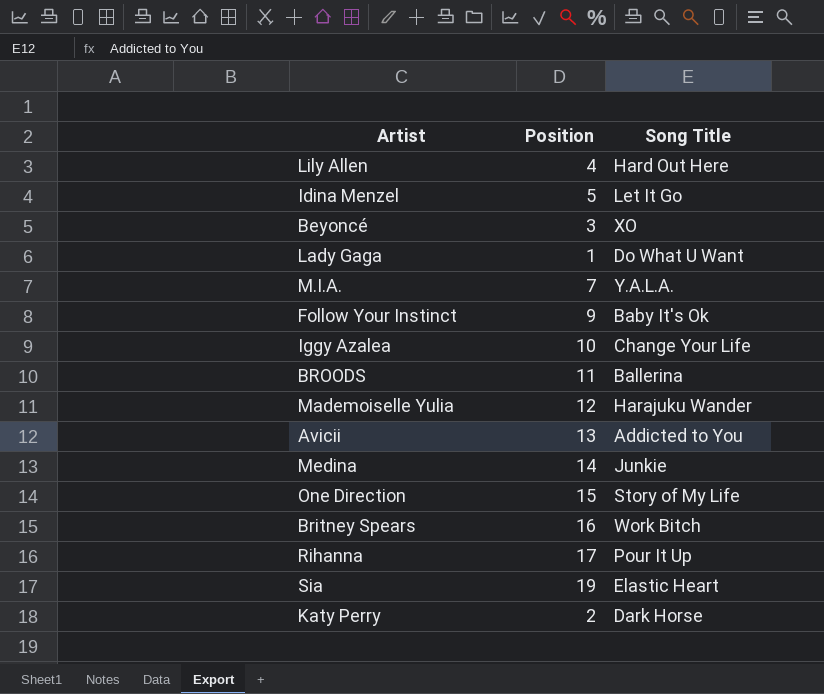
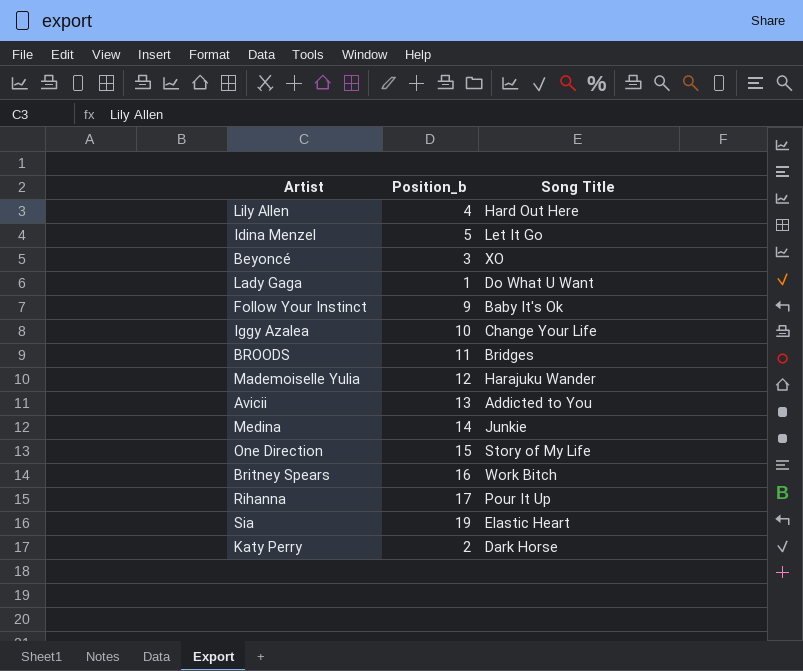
column name: Position -> Position_b
row M.I.A.: 7 | Y.A.L.A. -> none
BROODS | Song Title: Ballerina -> Bridges

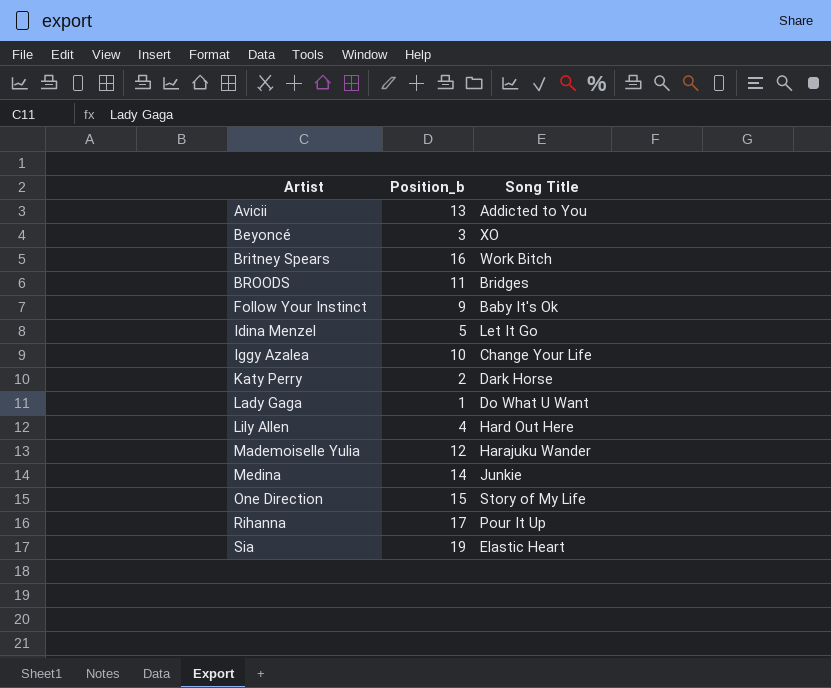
row order: none -> Artist ascending

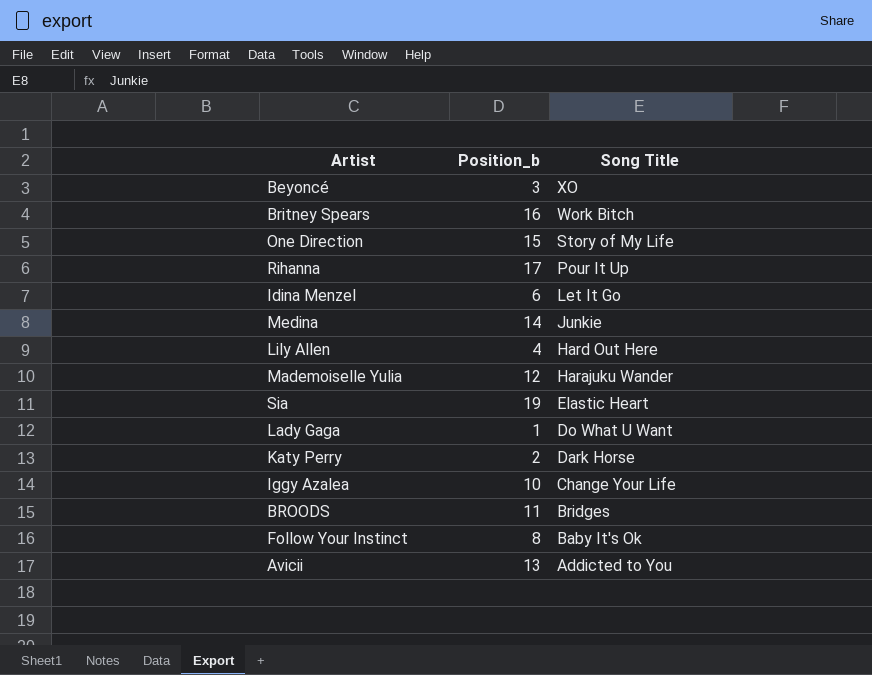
row order: Artist ascending -> Song Title descending
Idina Menzel | Position_b: 5 -> 6
Follow Your Instinct | Position_b: 9 -> 8

